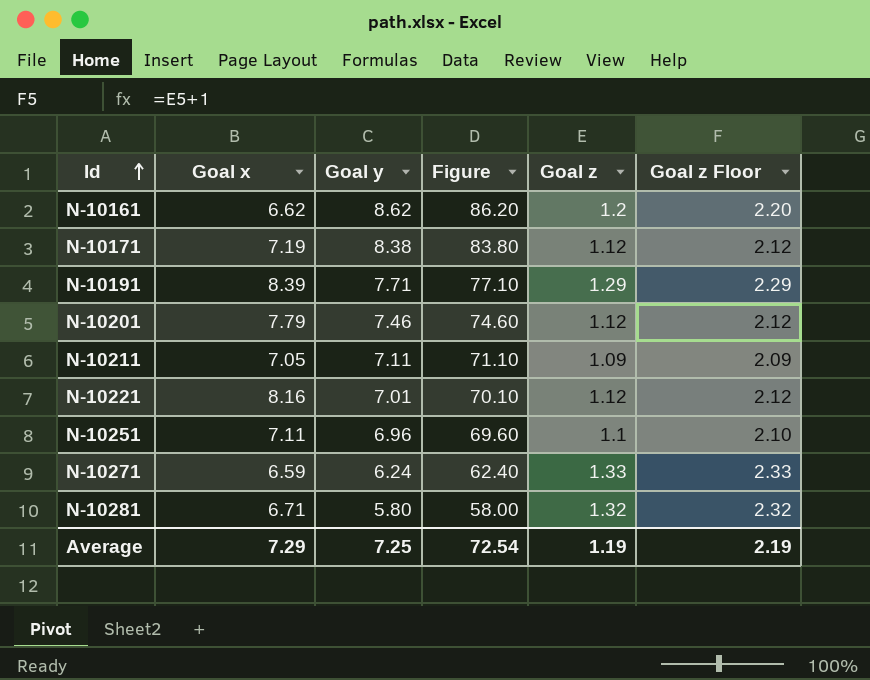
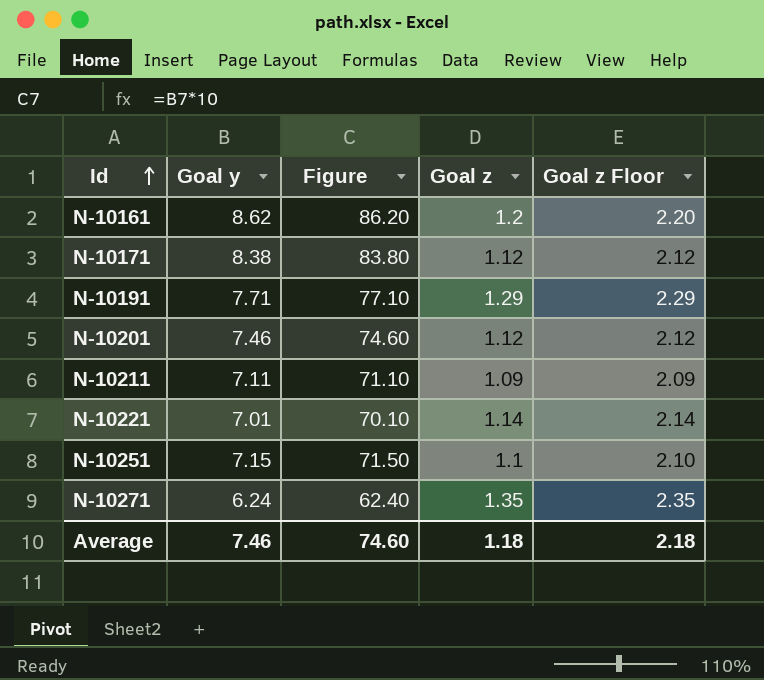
column Goal x | position: 2 -> none
row N-10281: 6.71 | 5.80 | 58.00 | 1.32 | 2.32 -> none
N-10221 | Goal z: 1.12 -> 1.14
N-10221 | Goal z Floor: 2.12 -> 2.14
N-10251 | Goal y: 6.96 -> 7.15
N-10251 | Figure: 69.60 -> 71.50
N-10271 | Goal z: 1.33 -> 1.35
N-10271 | Goal z Floor: 2.33 -> 2.35
Average | Goal y: 7.25 -> 7.46
Average | Figure: 72.54 -> 74.60
Average | Goal z: 1.19 -> 1.18
Average | Goal z Floor: 2.19 -> 2.18

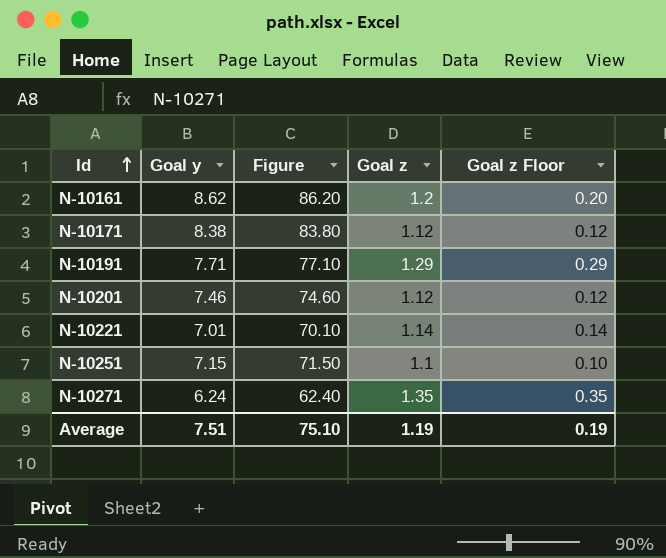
column Goal z Floor | formula: [Goal z] + 1 -> [Goal z] - 1
row N-10211: 7.11 | 71.10 | 1.09 | 2.09 -> none
Average | Goal y: 7.46 -> 7.51
Average | Figure: 74.60 -> 75.10
Average | Goal z: 1.18 -> 1.19
Average | Goal z Floor: 2.18 -> 0.19

